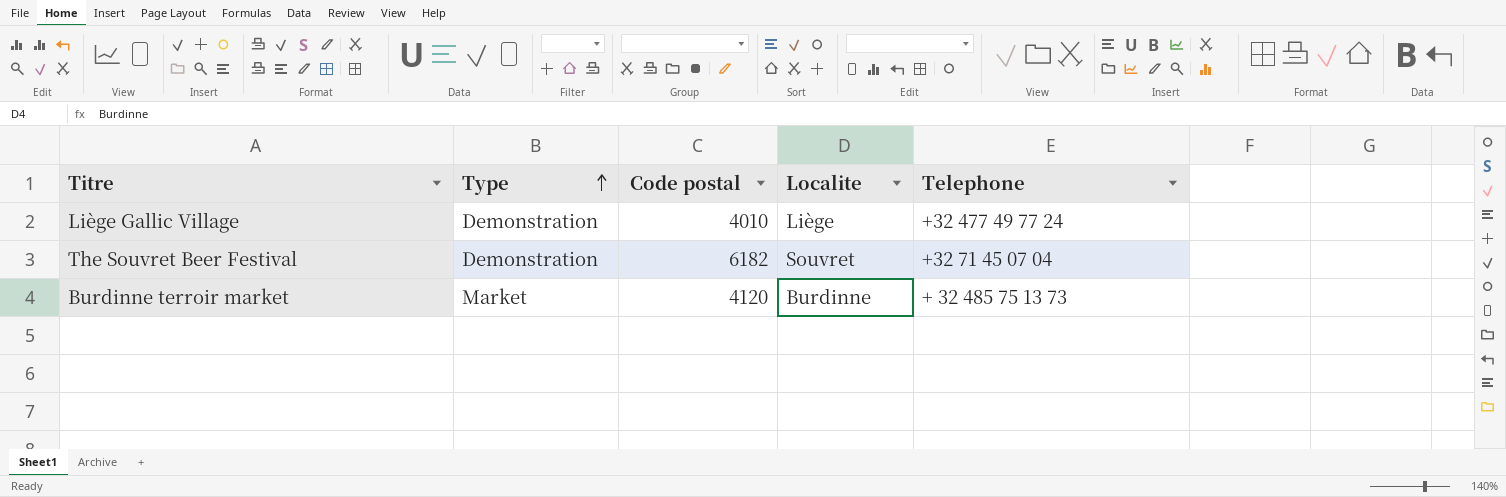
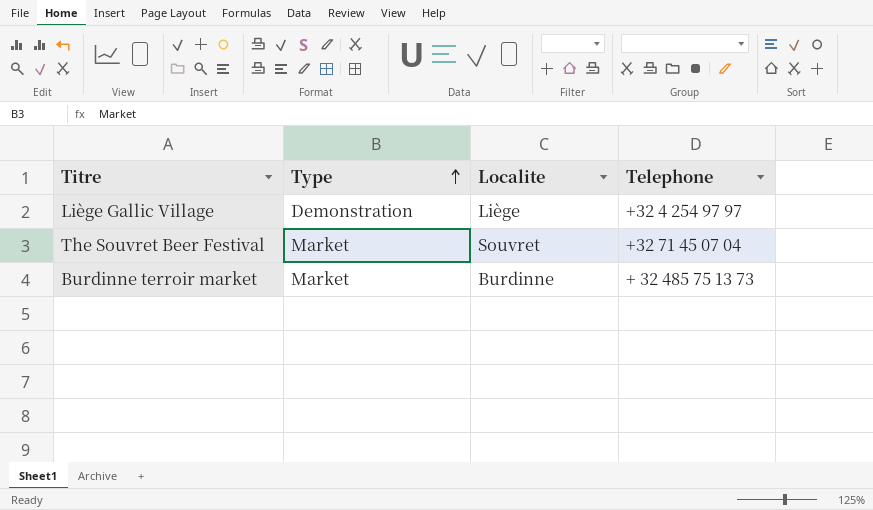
column Code postal | position: 3 -> none
Liège Gallic Village | Telephone: +32 477 49 77 24 -> +32 4 254 97 97
The Souvret Beer Festival | Type: Demonstration -> Market

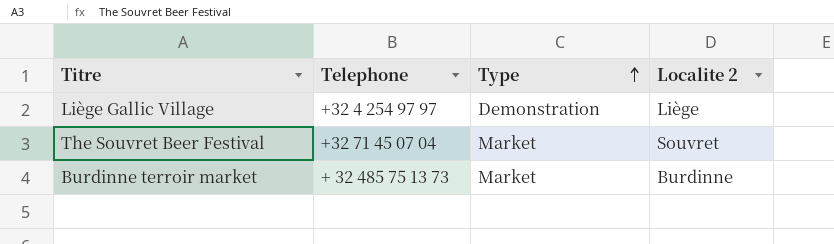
column Telephone | position: 4 -> 2
column name: Localite -> Localite 2

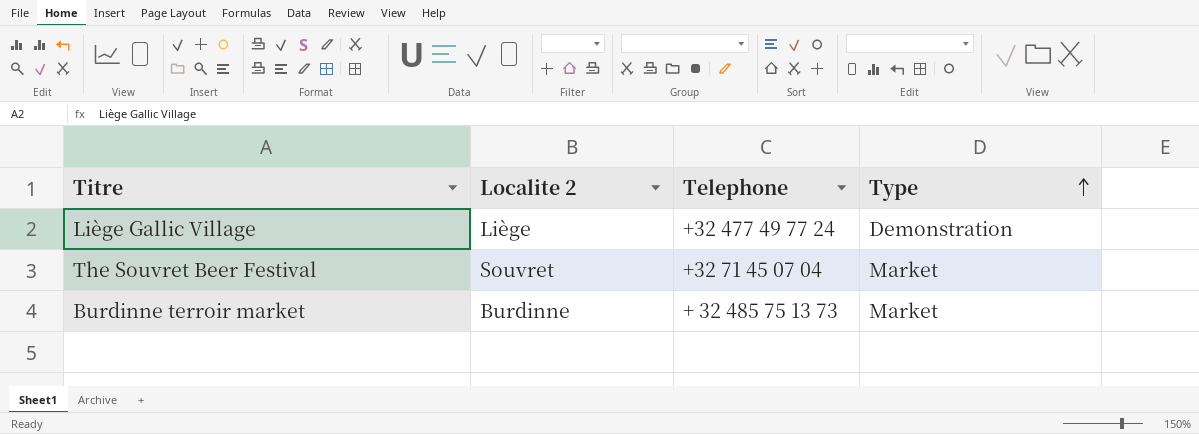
column Localite 2 | position: 4 -> 2
Liège Gallic Village | Telephone: +32 4 254 97 97 -> +32 477 49 77 24

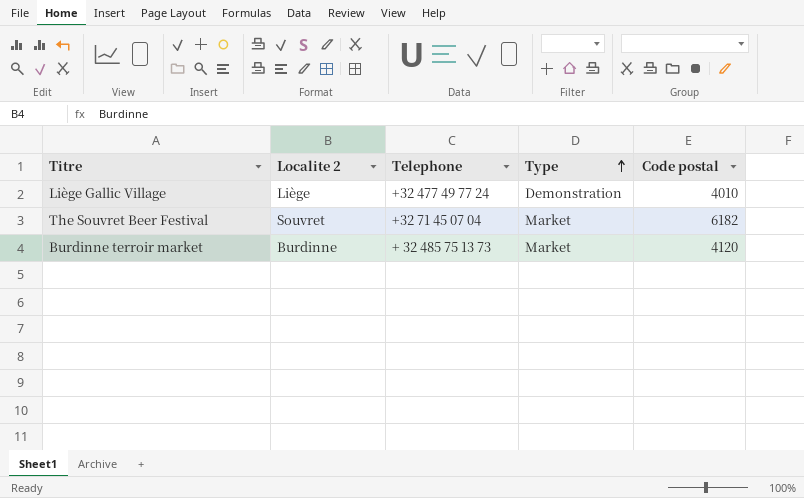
column Code postal | position: none -> 5

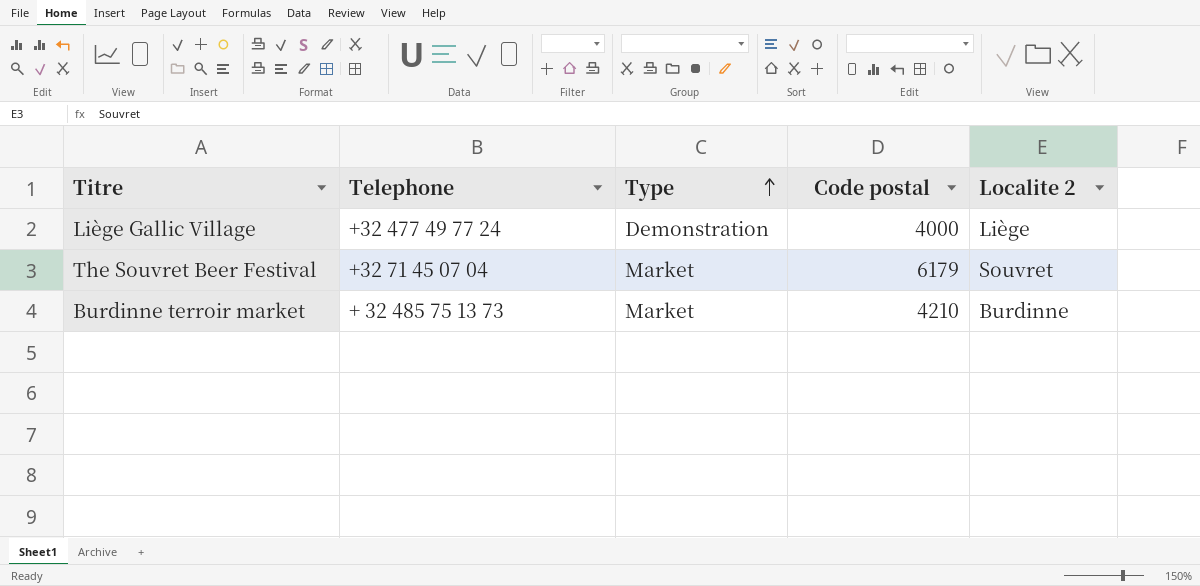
column Localite 2 | position: 2 -> 5
Liège Gallic Village | Code postal: 4010 -> 4000
The Souvret Beer Festival | Code postal: 6182 -> 6179
Burdinne terroir market | Code postal: 4120 -> 4210

